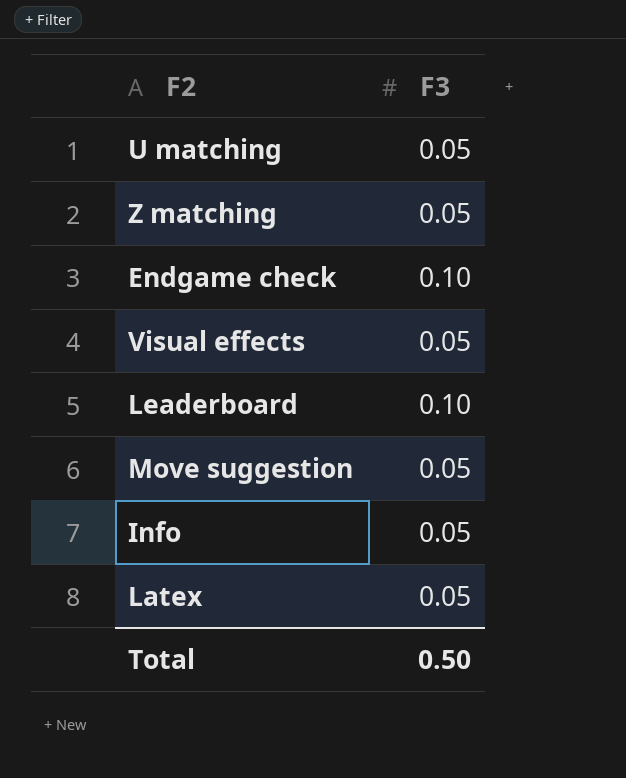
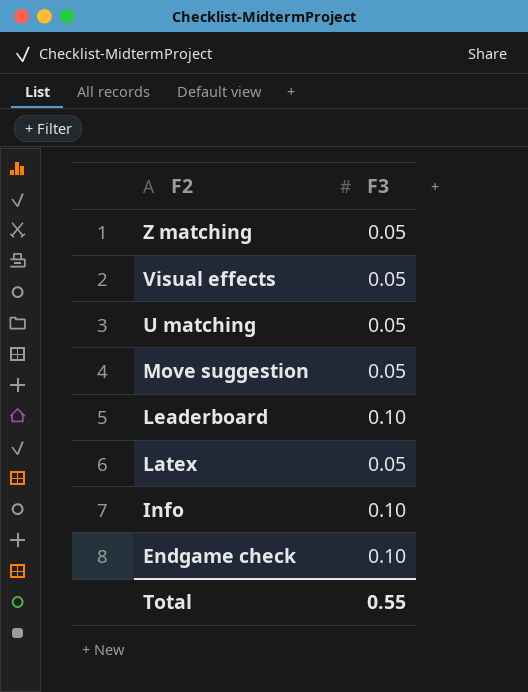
row order: none -> F2 descending
Info | F3: 0.05 -> 0.10
Total | F3: 0.50 -> 0.55

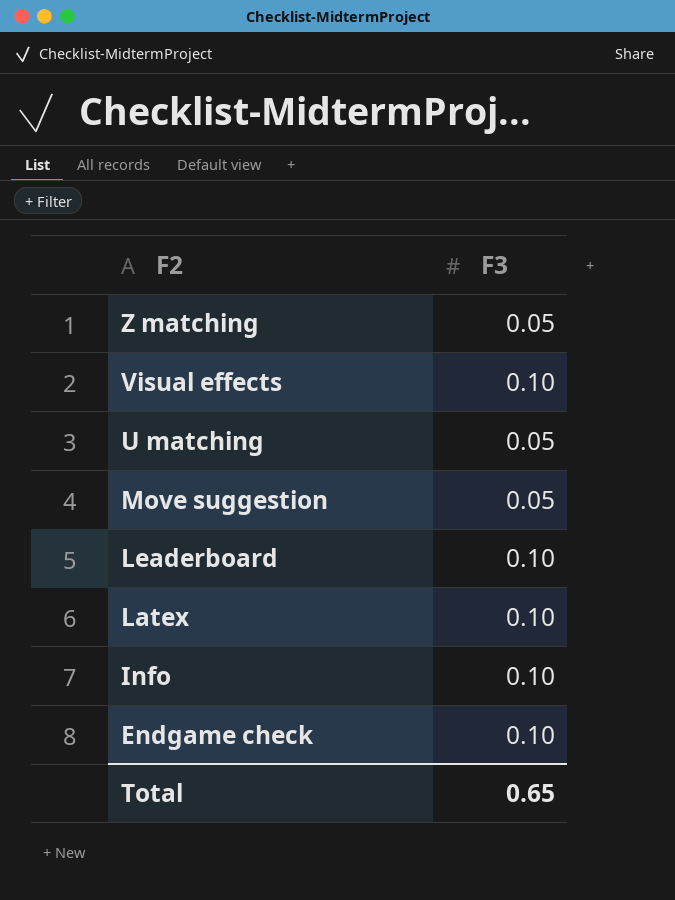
Visual effects | F3: 0.05 -> 0.10
Latex | F3: 0.05 -> 0.10
Total | F3: 0.55 -> 0.65

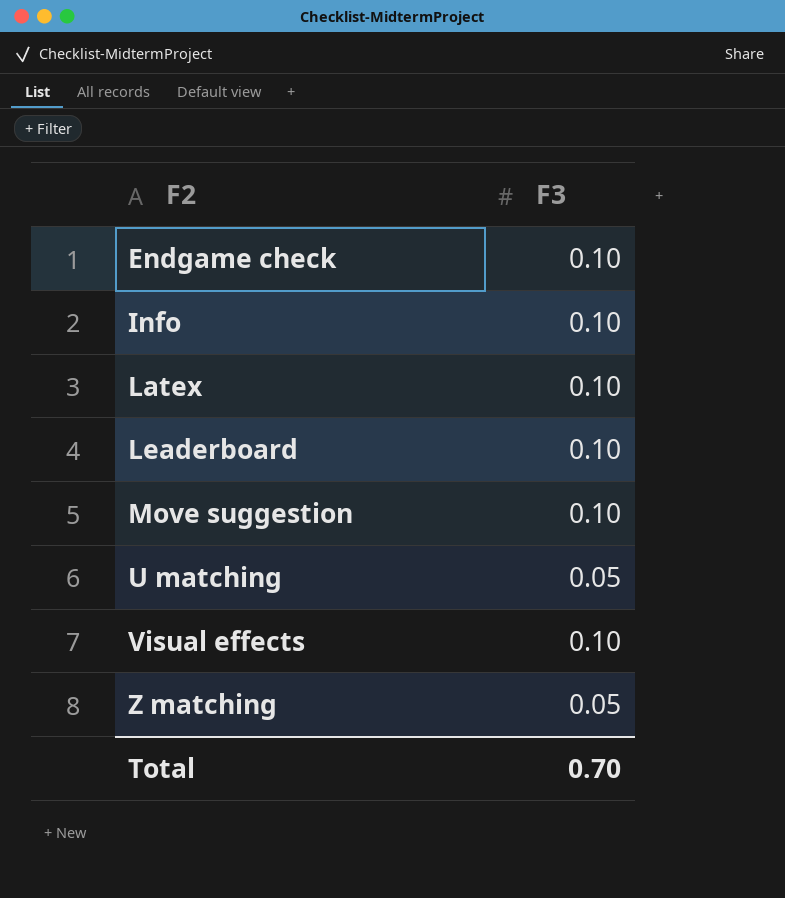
row order: F2 descending -> F2 ascending
Move suggestion | F3: 0.05 -> 0.10
Total | F3: 0.65 -> 0.70

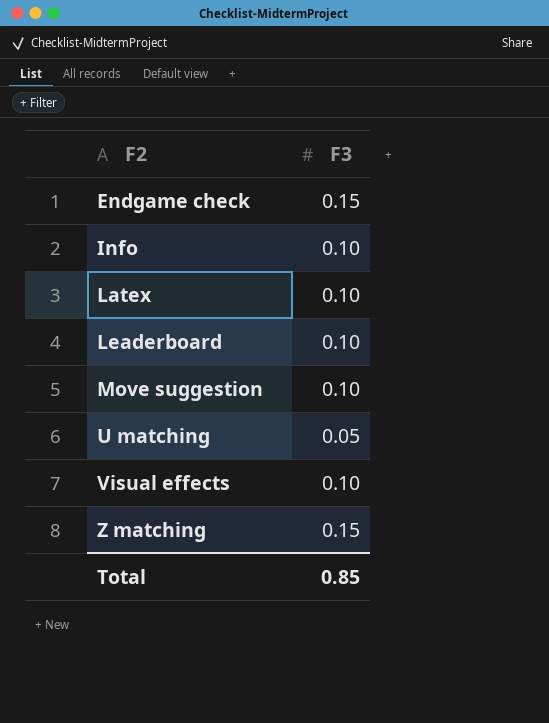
Endgame check | F3: 0.10 -> 0.15
Z matching | F3: 0.05 -> 0.15
Total | F3: 0.70 -> 0.85

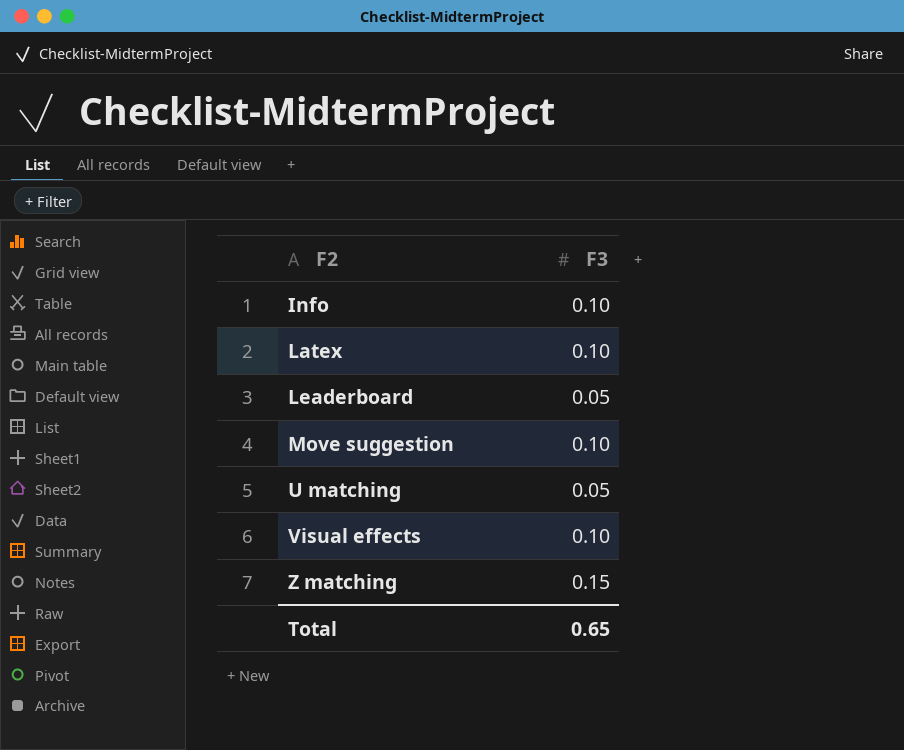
row Endgame check: 0.15 -> none
Leaderboard | F3: 0.10 -> 0.05
Total | F3: 0.85 -> 0.65

